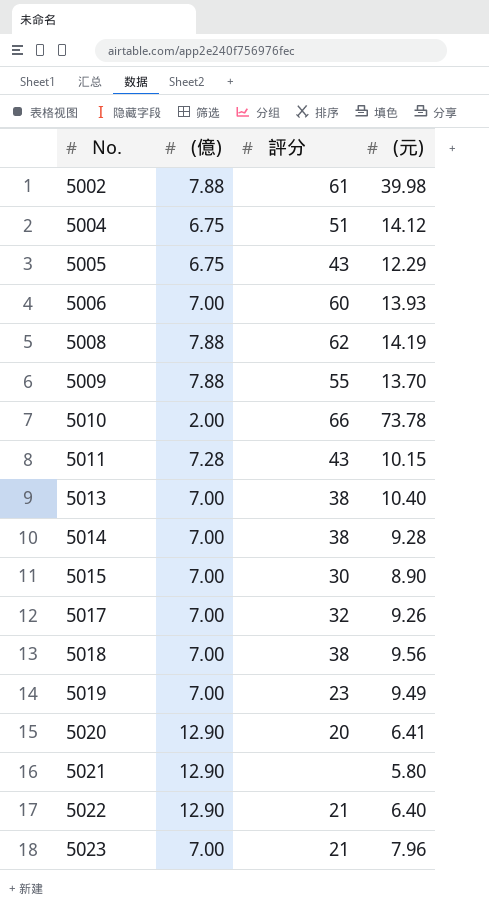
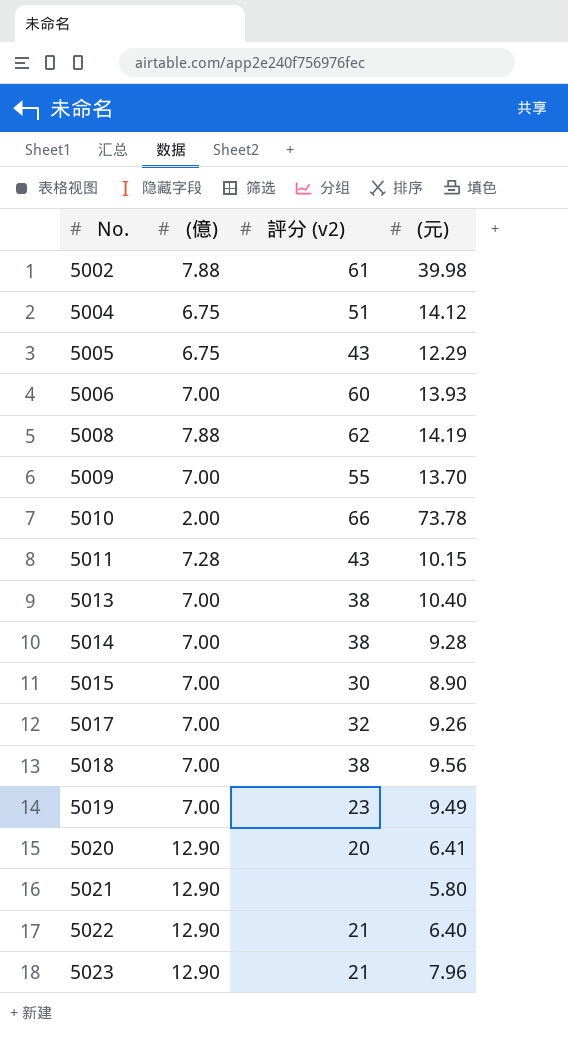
column name: 評分 -> 評分 (v2)
5009 | (億): 7.88 -> 7.00
5023 | (億): 7.00 -> 12.90

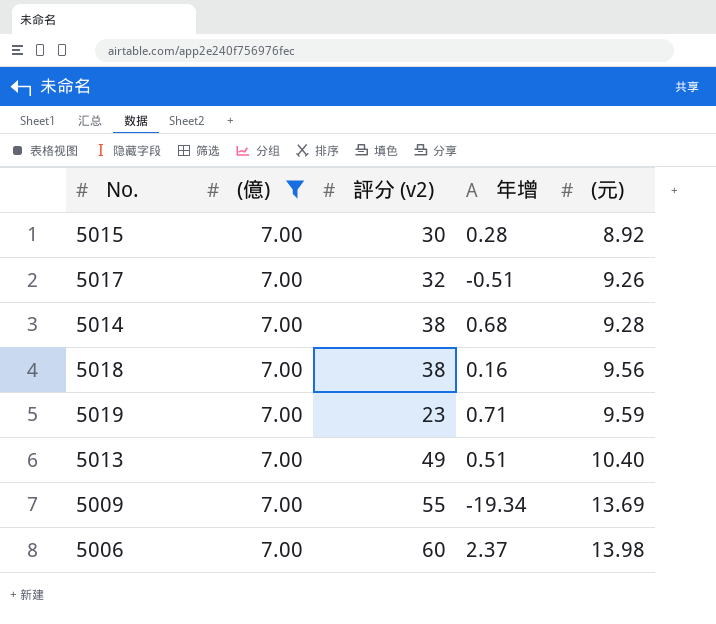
filter: none -> (億) = 7.00
row order: No. ascending -> (元) ascending
column 年增 | position: none -> 4
5015 | (元): 8.90 -> 8.92
5019 | (元): 9.49 -> 9.59
5013 | 評分 (v2): 38 -> 49
5009 | (元): 13.70 -> 13.69
5006 | (元): 13.93 -> 13.98

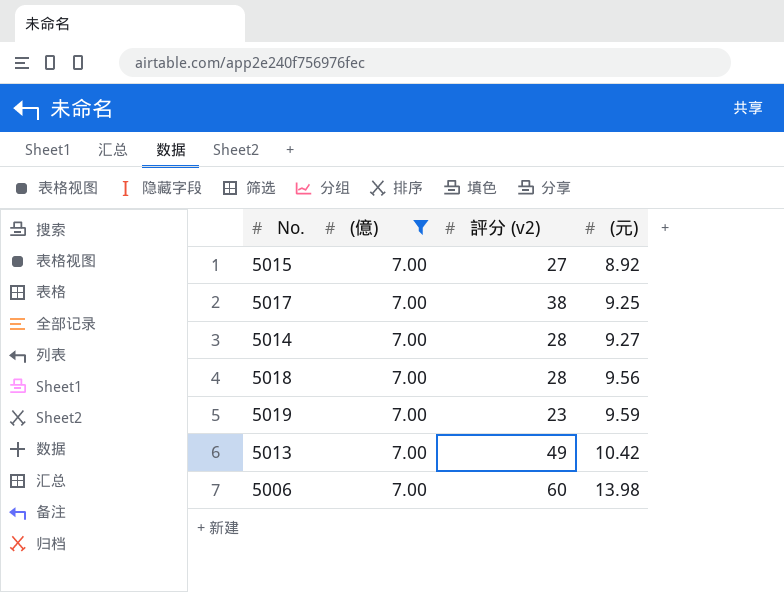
column 年增 | position: 4 -> none
row 5009: 7.00 | 55 | -19.34 | 13.69 -> none
5015 | 評分 (v2): 30 -> 27
5017 | 評分 (v2): 32 -> 38
5017 | (元): 9.26 -> 9.25
5014 | 評分 (v2): 38 -> 28
5014 | (元): 9.28 -> 9.27
5018 | 評分 (v2): 38 -> 28
5013 | (元): 10.40 -> 10.42

